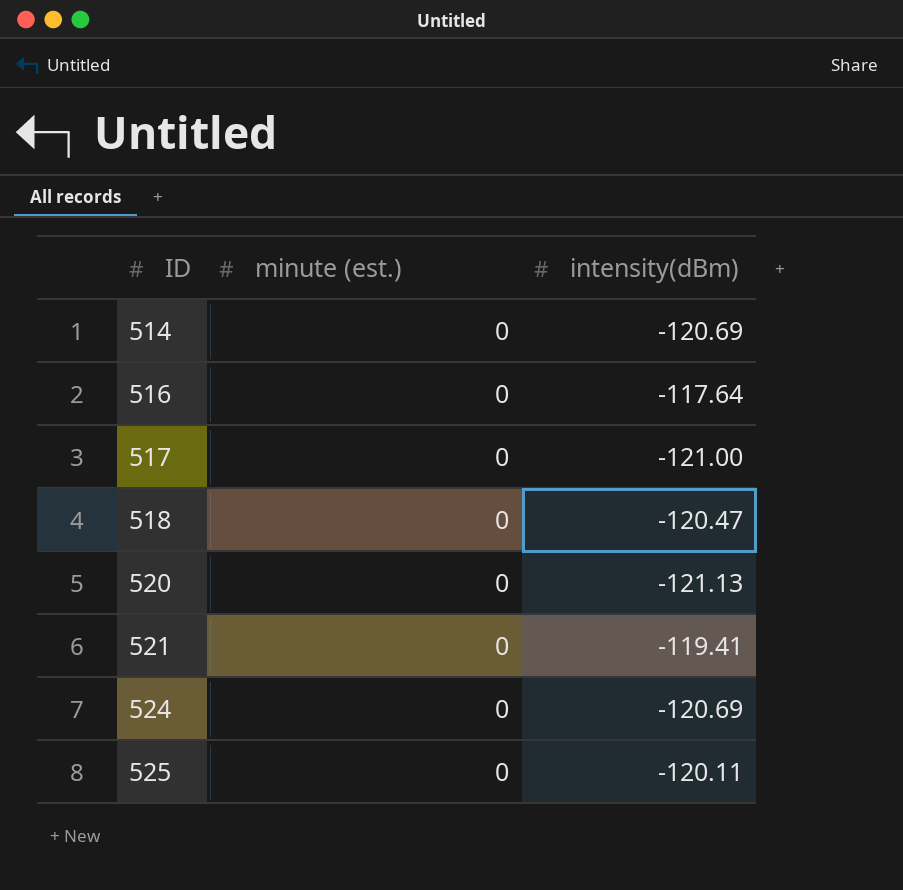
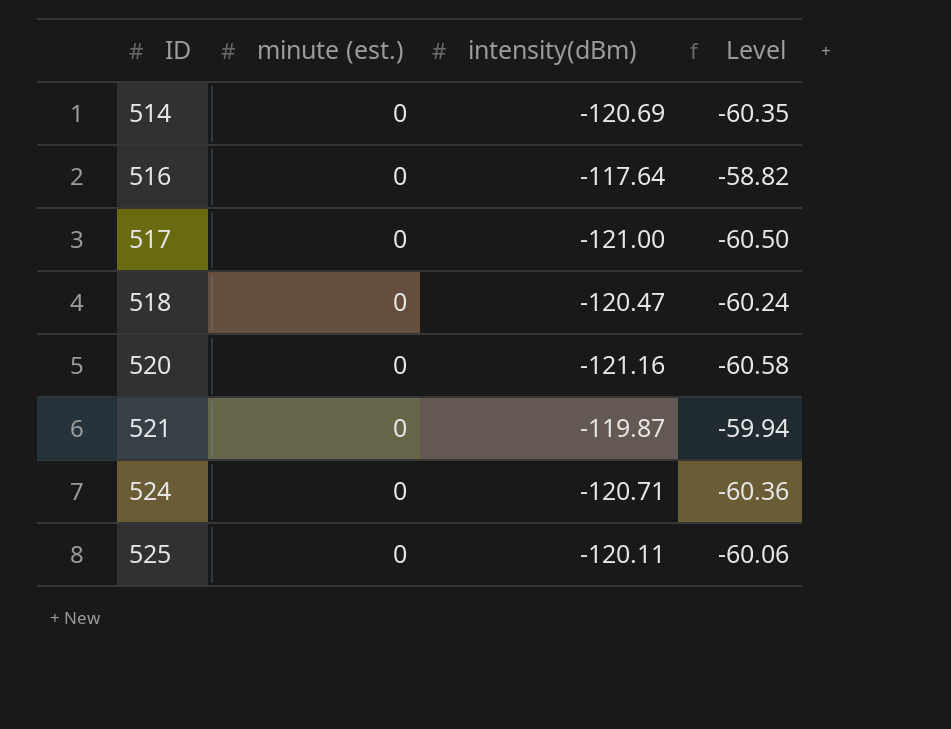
column Level | formula: none -> [intensity(dBm)] * 0.5
520 | intensity(dBm): -121.13 -> -121.16
521 | intensity(dBm): -119.41 -> -119.87
524 | intensity(dBm): -120.69 -> -120.71

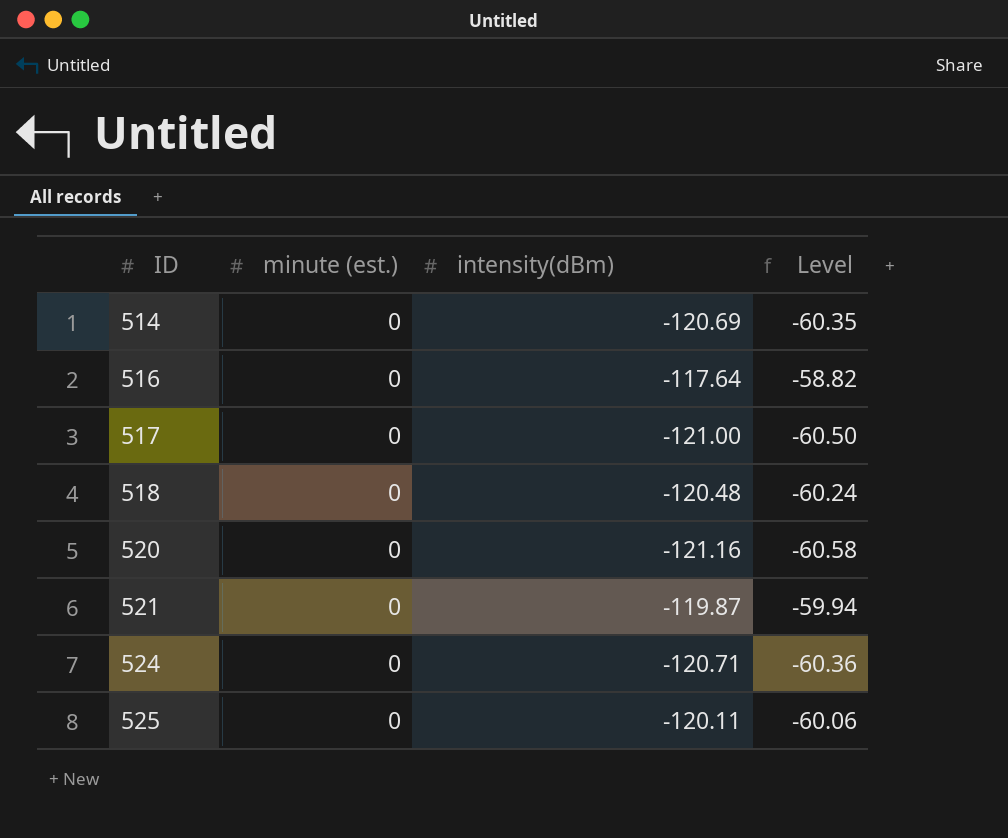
518 | intensity(dBm): -120.47 -> -120.48

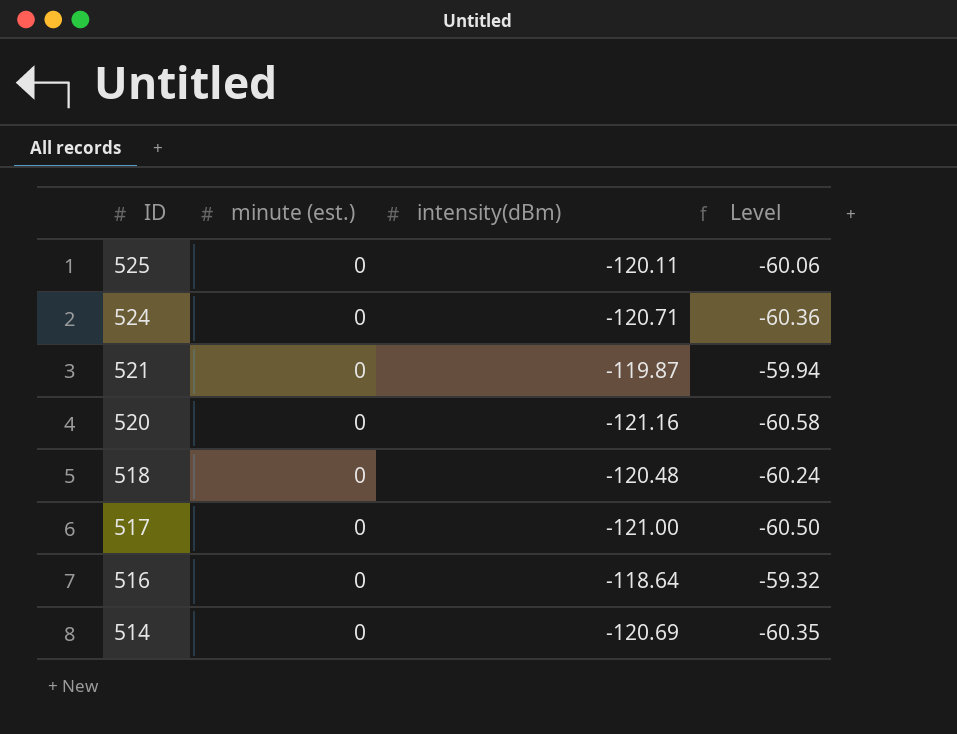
row order: ID ascending -> ID descending
516 | intensity(dBm): -117.64 -> -118.64
516 | Level: -58.82 -> -59.32

